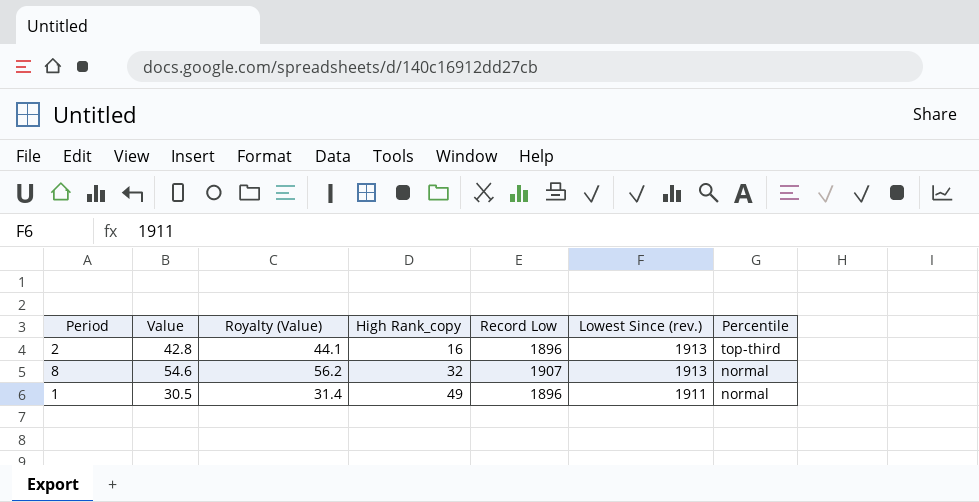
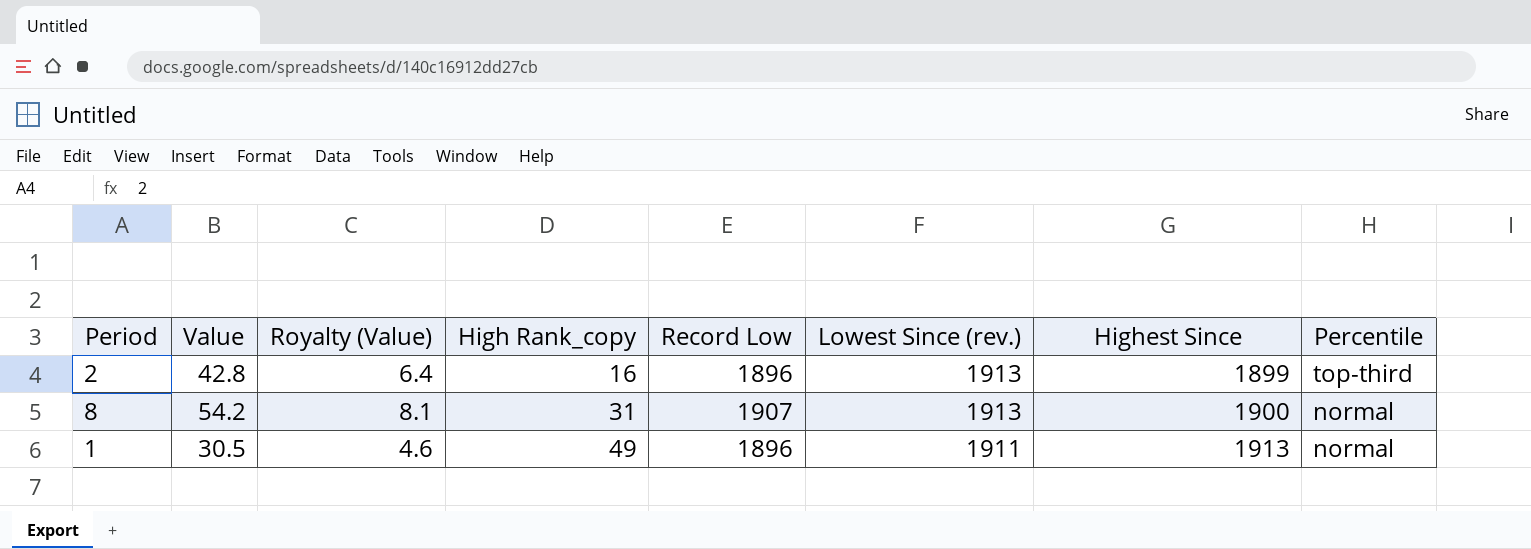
column Royalty (Value) | formula: [Value] * 1.03 -> [Value] * 0.15
column Highest Since | position: none -> 7
8 | Value: 54.6 -> 54.2
8 | High Rank_copy: 32 -> 31

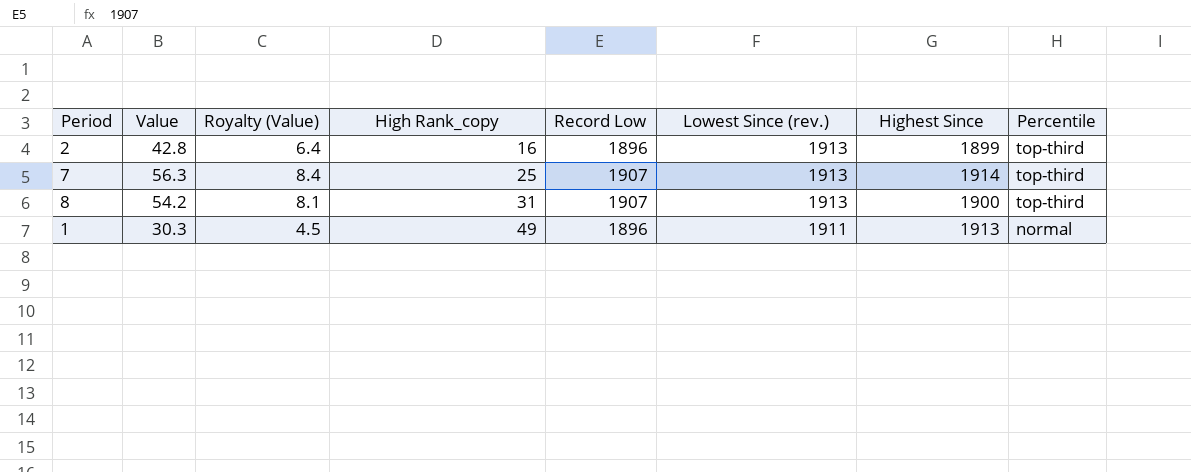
row 7: none -> 56.3 | 8.4 | 25 | 1907 | 1913 | 1914 | top-third
8 | Percentile: normal -> top-third
1 | Value: 30.5 -> 30.3
1 | Royalty (Value): 4.6 -> 4.5

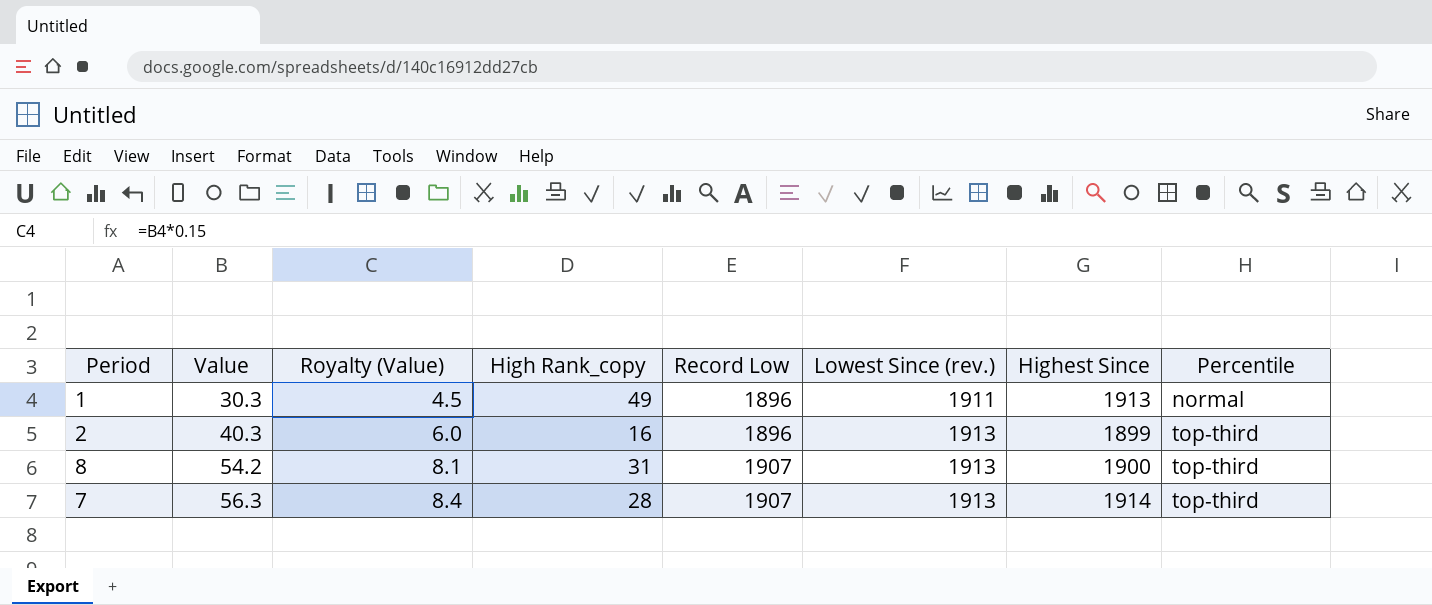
row order: High Rank_copy ascending -> Value ascending
2 | Value: 42.8 -> 40.3
2 | Royalty (Value): 6.4 -> 6.0
7 | High Rank_copy: 25 -> 28

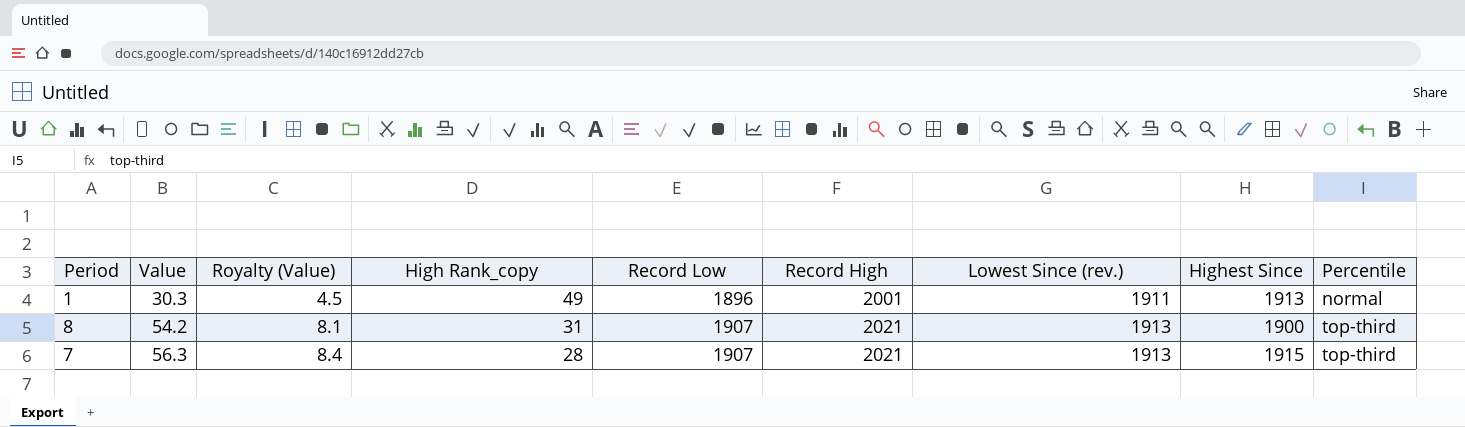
column Record High | position: none -> 6
row 2: 40.3 | 6.0 | 16 | 1896 | 1913 | 1899 | top-third -> none
7 | Highest Since: 1914 -> 1915

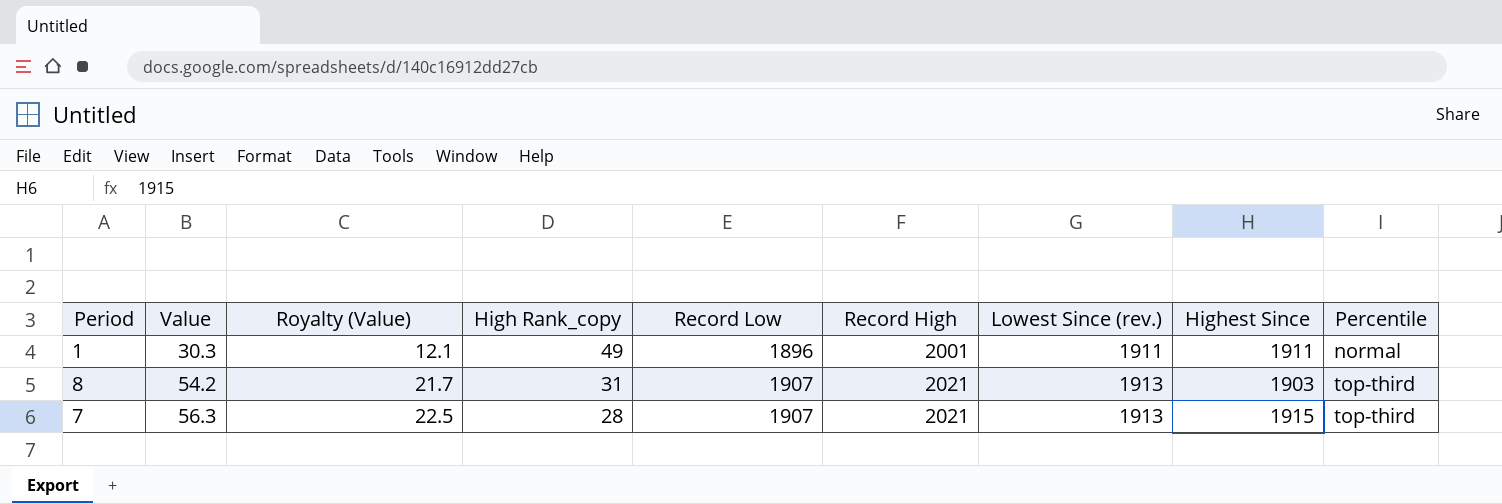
column Royalty (Value) | formula: [Value] * 0.15 -> [Value] * 0.4
1 | Highest Since: 1913 -> 1911
8 | Highest Since: 1900 -> 1903

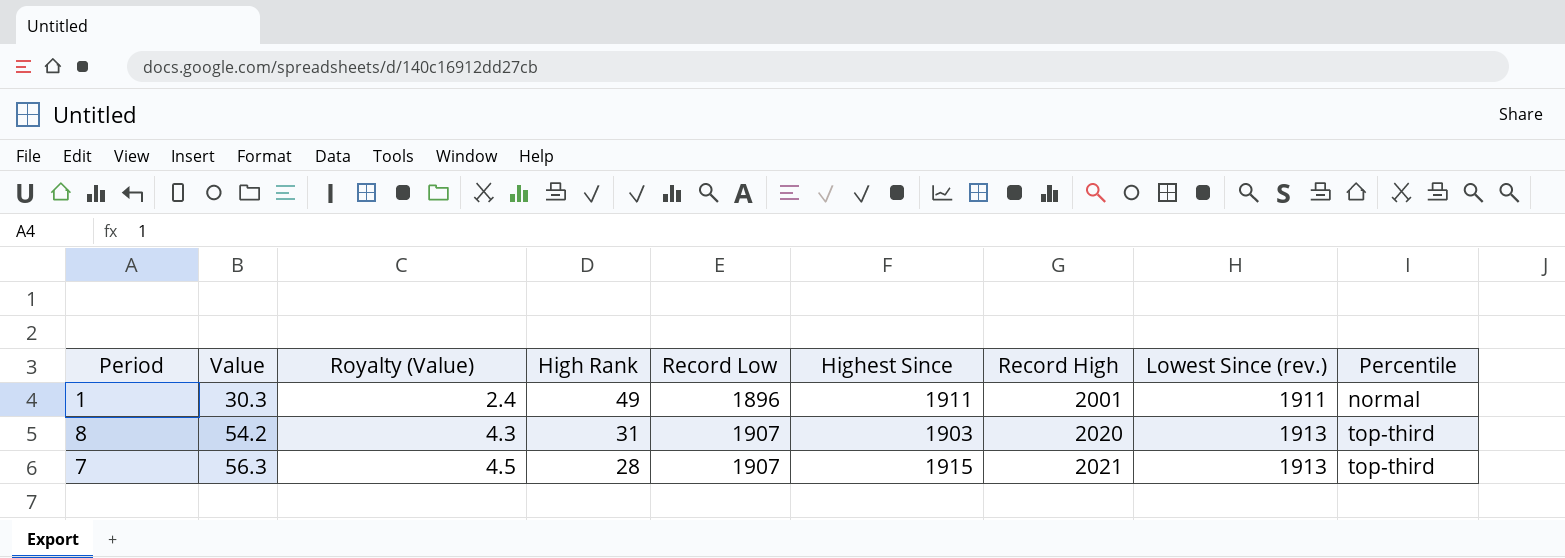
column Royalty (Value) | formula: [Value] * 0.4 -> [Value] * 0.08
column name: High Rank_copy -> High Rank
column Highest Since | position: 8 -> 6
8 | Record High: 2021 -> 2020

